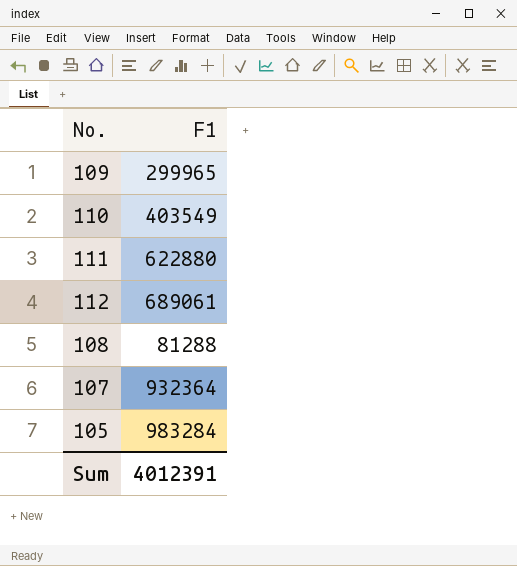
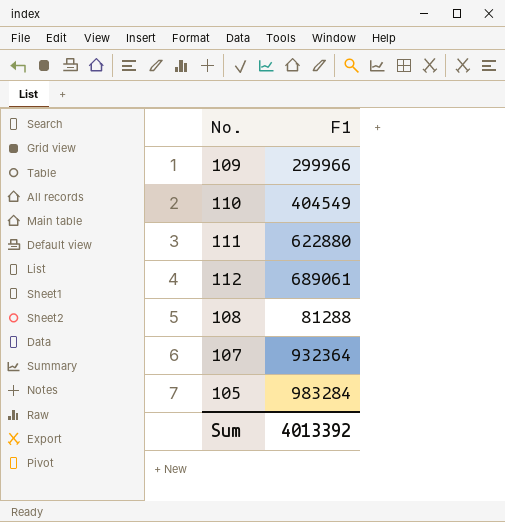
109 | F1: 299965 -> 299966
110 | F1: 403549 -> 404549
Sum | F1: 4012391 -> 4013392

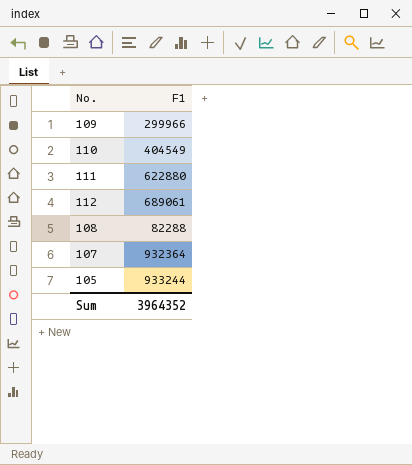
108 | F1: 81288 -> 82288
105 | F1: 983284 -> 933244
Sum | F1: 4013392 -> 3964352

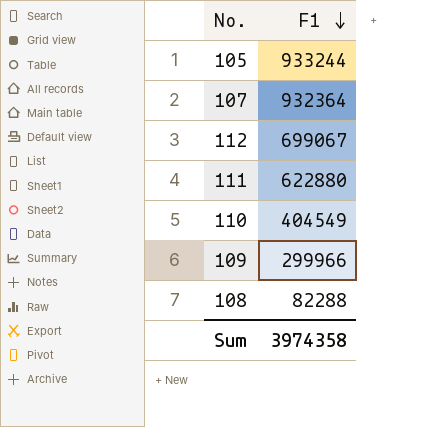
row order: none -> F1 descending
112 | F1: 689061 -> 699067
Sum | F1: 3964352 -> 3974358

